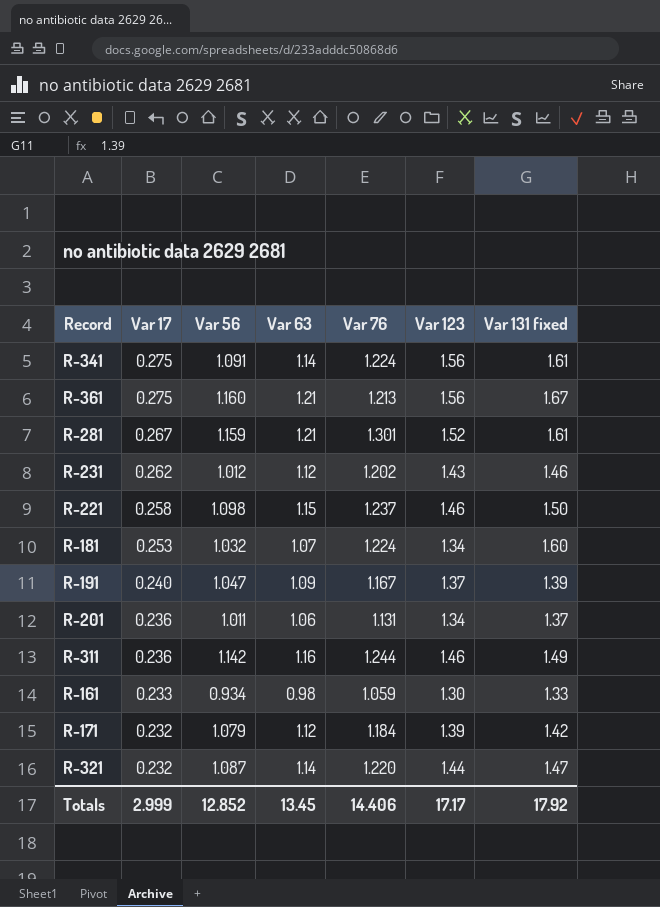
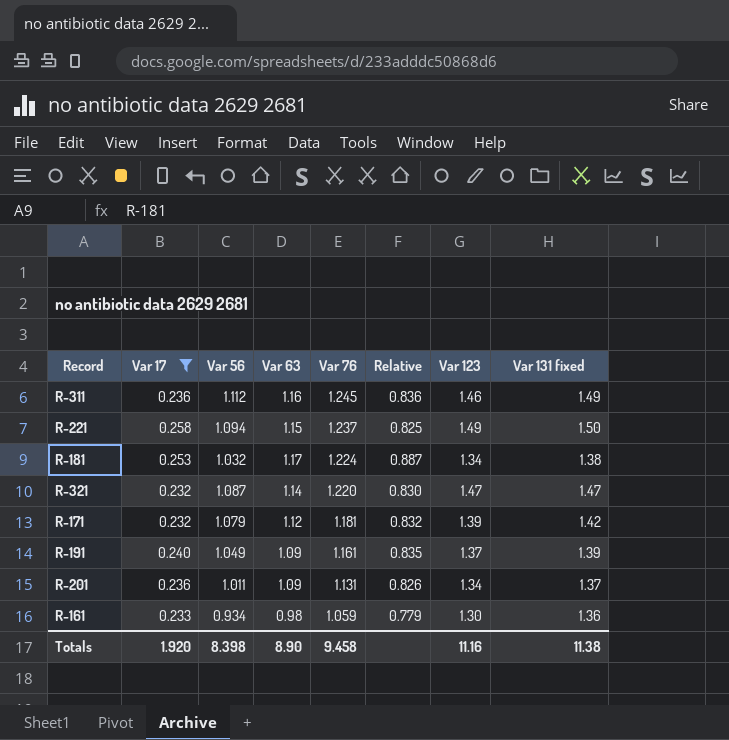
filter: none -> Var 17 <= 0.258
row order: Var 17 descending -> Var 76 descending
column Relative | formula: none -> [Var 76] / [Var 131 fixed]
R-311 | Var 56: 1.142 -> 1.112
R-311 | Var 76: 1.244 -> 1.245
R-221 | Var 56: 1.098 -> 1.094
R-221 | Var 123: 1.46 -> 1.49
R-181 | Var 63: 1.07 -> 1.17
R-181 | Var 131 fixed: 1.60 -> 1.38
R-321 | Var 123: 1.44 -> 1.47
R-171 | Var 76: 1.184 -> 1.181
R-191 | Var 56: 1.047 -> 1.049
R-191 | Var 76: 1.167 -> 1.161
R-201 | Var 63: 1.06 -> 1.09
R-161 | Var 131 fixed: 1.33 -> 1.36
Totals | Var 17: 2.999 -> 1.920
Totals | Var 56: 12.852 -> 8.398
Totals | Var 63: 13.45 -> 8.90
Totals | Var 76: 14.406 -> 9.458
Totals | Var 123: 17.17 -> 11.16
Totals | Var 131 fixed: 17.92 -> 11.38

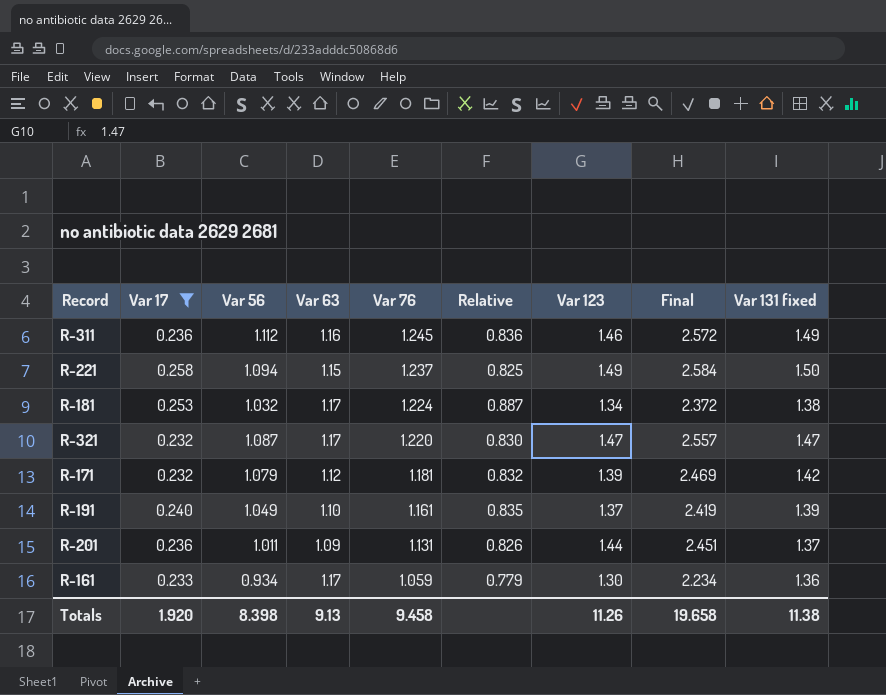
column Final | formula: none -> [Var 56] + [Var 123]
R-321 | Var 63: 1.14 -> 1.17
R-191 | Var 63: 1.09 -> 1.10
R-201 | Var 123: 1.34 -> 1.44
R-161 | Var 63: 0.98 -> 1.17
Totals | Var 63: 8.90 -> 9.13
Totals | Var 123: 11.16 -> 11.26

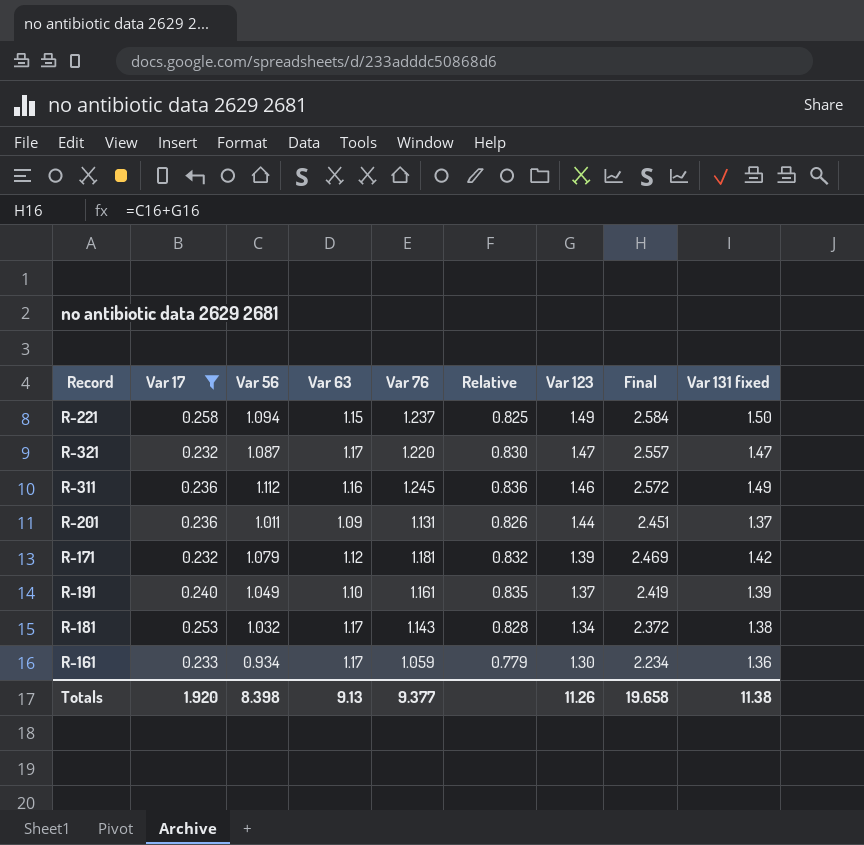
row order: Var 76 descending -> Var 123 descending
R-181 | Var 76: 1.224 -> 1.143
R-181 | Relative: 0.887 -> 0.828
Totals | Var 76: 9.458 -> 9.377

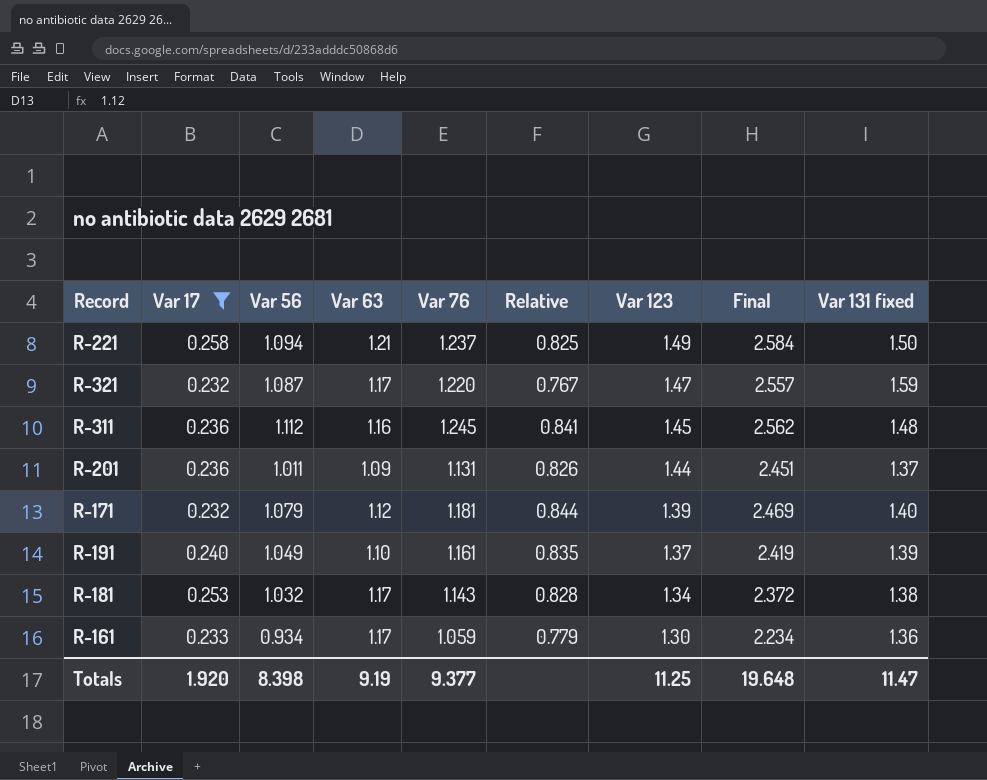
R-221 | Var 63: 1.15 -> 1.21
R-321 | Relative: 0.830 -> 0.767
R-321 | Var 131 fixed: 1.47 -> 1.59
R-311 | Relative: 0.836 -> 0.841
R-311 | Var 123: 1.46 -> 1.45
R-311 | Final: 2.572 -> 2.562
R-311 | Var 131 fixed: 1.49 -> 1.48
R-171 | Relative: 0.832 -> 0.844
R-171 | Var 131 fixed: 1.42 -> 1.40
Totals | Var 63: 9.13 -> 9.19
Totals | Var 123: 11.26 -> 11.25
Totals | Final: 19.658 -> 19.648
Totals | Var 131 fixed: 11.38 -> 11.47

